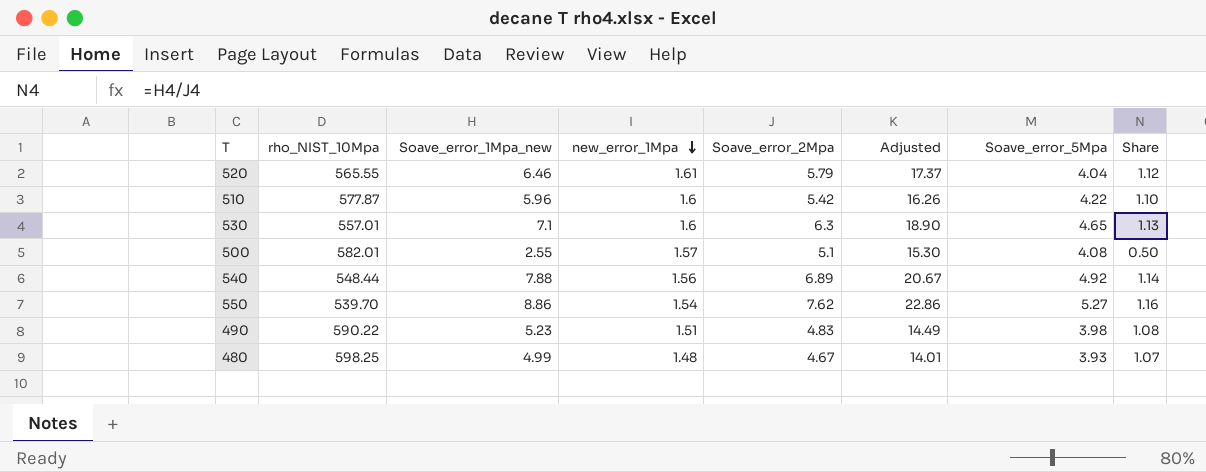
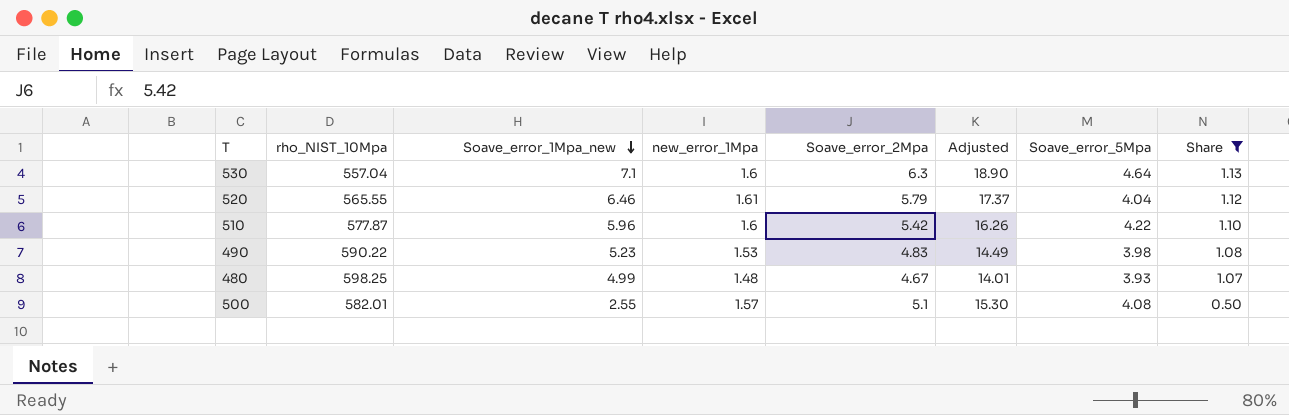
filter: none -> Share <= 1.13
row order: new_error_1Mpa descending -> Soave_error_1Mpa_new descending
530 | rho_NIST_10Mpa: 557.01 -> 557.04
530 | Soave_error_5Mpa: 4.65 -> 4.64
490 | new_error_1Mpa: 1.51 -> 1.53

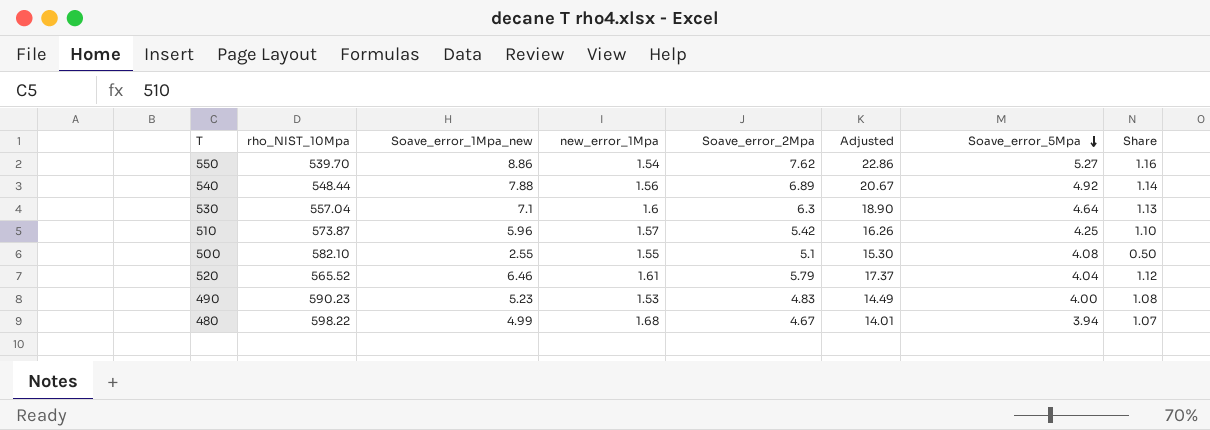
filter: Share <= 1.13 -> none
row order: Soave_error_1Mpa_new descending -> Soave_error_5Mpa descending
510 | rho_NIST_10Mpa: 577.87 -> 573.87
510 | new_error_1Mpa: 1.6 -> 1.57
510 | Soave_error_5Mpa: 4.22 -> 4.25
500 | rho_NIST_10Mpa: 582.01 -> 582.10
500 | new_error_1Mpa: 1.57 -> 1.55
520 | rho_NIST_10Mpa: 565.55 -> 565.52
490 | rho_NIST_10Mpa: 590.22 -> 590.23
490 | Soave_error_5Mpa: 3.98 -> 4.00
480 | rho_NIST_10Mpa: 598.25 -> 598.22
480 | new_error_1Mpa: 1.48 -> 1.68
480 | Soave_error_5Mpa: 3.93 -> 3.94

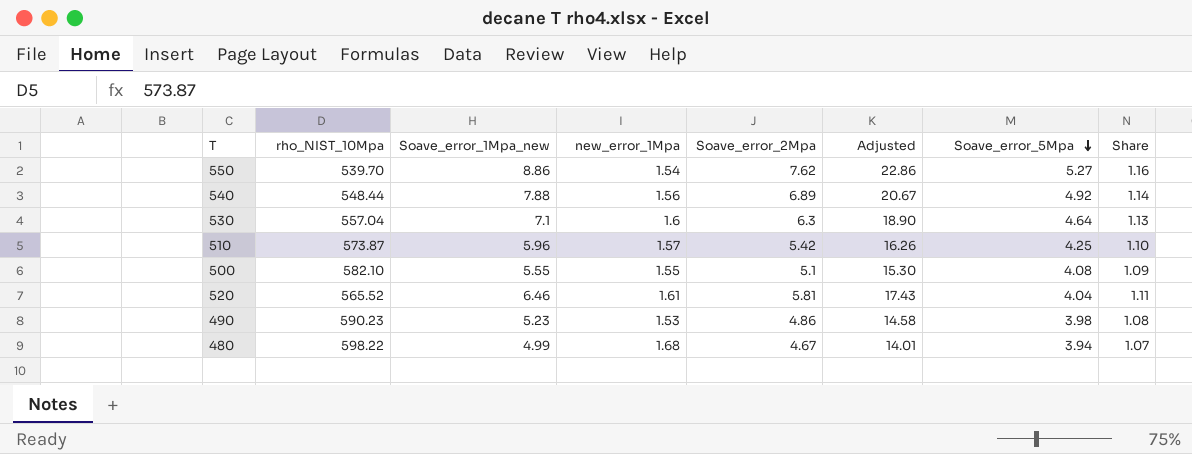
500 | Soave_error_1Mpa_new: 2.55 -> 5.55
500 | Share: 0.50 -> 1.09
520 | Soave_error_2Mpa: 5.79 -> 5.81
520 | Adjusted: 17.37 -> 17.43
520 | Share: 1.12 -> 1.11
490 | Soave_error_2Mpa: 4.83 -> 4.86
490 | Adjusted: 14.49 -> 14.58
490 | Soave_error_5Mpa: 4.00 -> 3.98

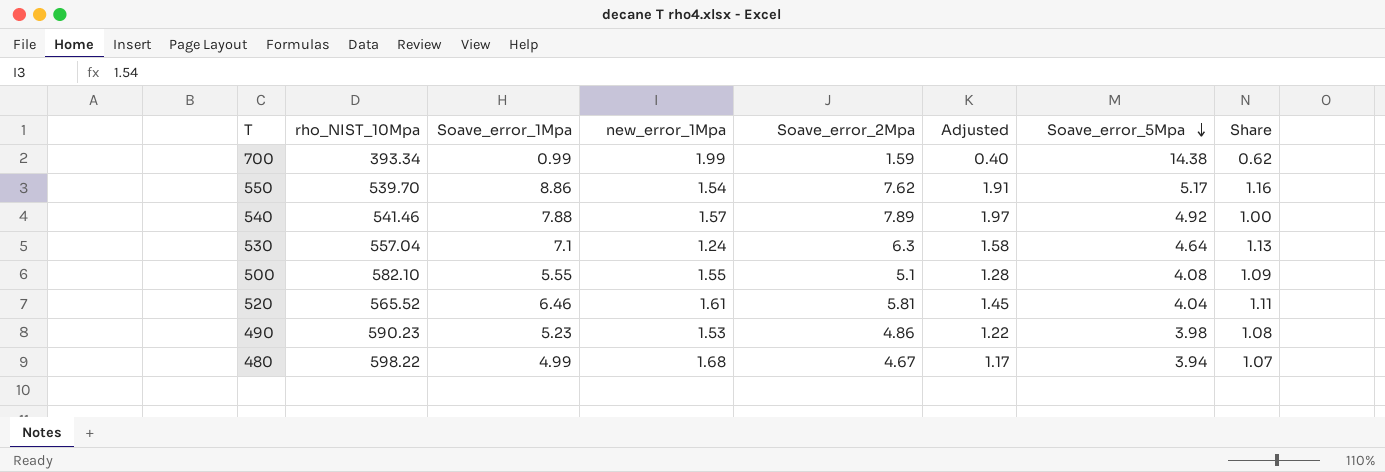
column name: Soave_error_1Mpa_new -> Soave_error_1Mpa
column Adjusted | formula: [Soave_error_2Mpa] * 3 -> [Soave_error_2Mpa] * 0.25
row 510: 573.87 | 5.96 | 1.57 | 5.42 | 16.26 | 4.25 | 1.10 -> none
row 700: none -> 393.34 | 0.99 | 1.99 | 1.59 | 0.40 | 14.38 | 0.62
550 | Soave_error_5Mpa: 5.27 -> 5.17
540 | rho_NIST_10Mpa: 548.44 -> 541.46
540 | new_error_1Mpa: 1.56 -> 1.57
540 | Soave_error_2Mpa: 6.89 -> 7.89
540 | Share: 1.14 -> 1.00
530 | new_error_1Mpa: 1.6 -> 1.24

